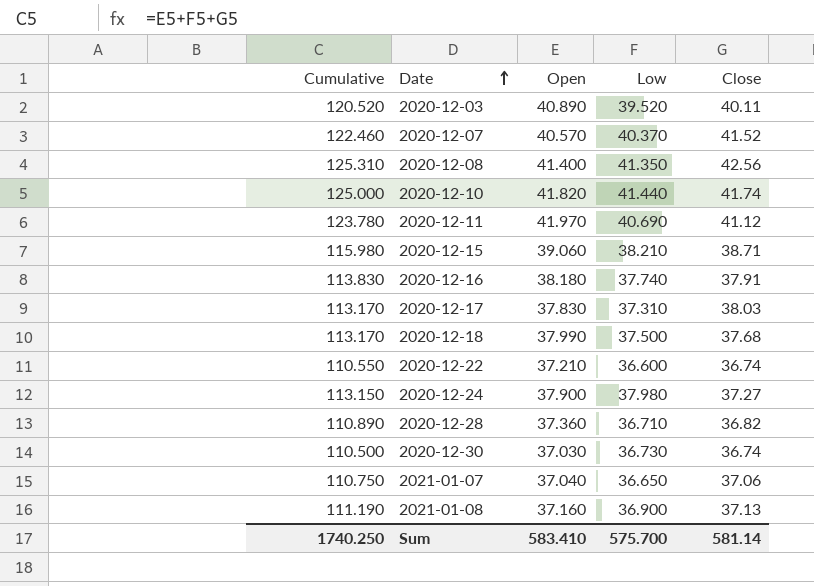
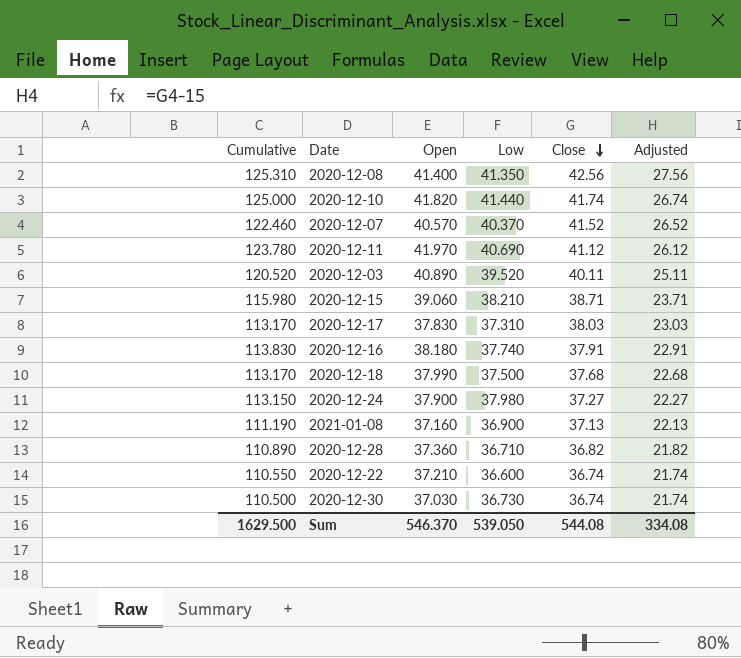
row order: Date ascending -> Close descending
column Adjusted | formula: none -> [Close] - 15
row 2021-01-07: 110.750 | 37.040 | 36.650 | 37.06 -> none
Sum | Cumulative: 1740.250 -> 1629.500
Sum | Open: 583.410 -> 546.370
Sum | Low: 575.700 -> 539.050
Sum | Close: 581.14 -> 544.08

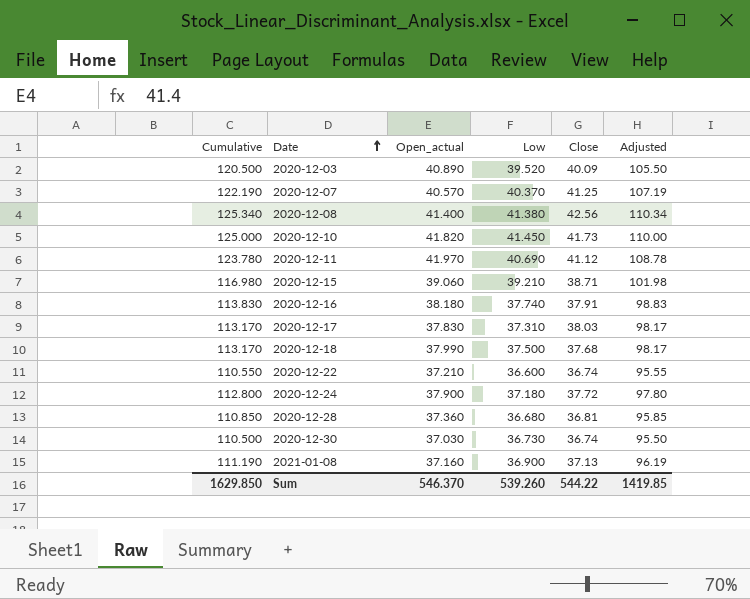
row order: Close descending -> Date ascending
column name: Open -> Open_actual
column Adjusted | formula: [Close] - 15 -> [Cumulative] - 15
2020-12-03 | Cumulative: 120.520 -> 120.500
2020-12-03 | Close: 40.11 -> 40.09
2020-12-07 | Cumulative: 122.460 -> 122.190
2020-12-07 | Close: 41.52 -> 41.25
2020-12-08 | Cumulative: 125.310 -> 125.340
2020-12-08 | Low: 41.350 -> 41.380
2020-12-10 | Low: 41.440 -> 41.450
2020-12-10 | Close: 41.74 -> 41.73
2020-12-15 | Cumulative: 115.980 -> 116.980
2020-12-15 | Low: 38.210 -> 39.210
2020-12-24 | Cumulative: 113.150 -> 112.800
2020-12-24 | Low: 37.980 -> 37.180
2020-12-24 | Close: 37.27 -> 37.72
2020-12-28 | Cumulative: 110.890 -> 110.850
2020-12-28 | Low: 36.710 -> 36.680
2020-12-28 | Close: 36.82 -> 36.81
Sum | Cumulative: 1629.500 -> 1629.850
Sum | Low: 539.050 -> 539.260
Sum | Close: 544.08 -> 544.22
Sum | Adjusted: 334.08 -> 1419.85

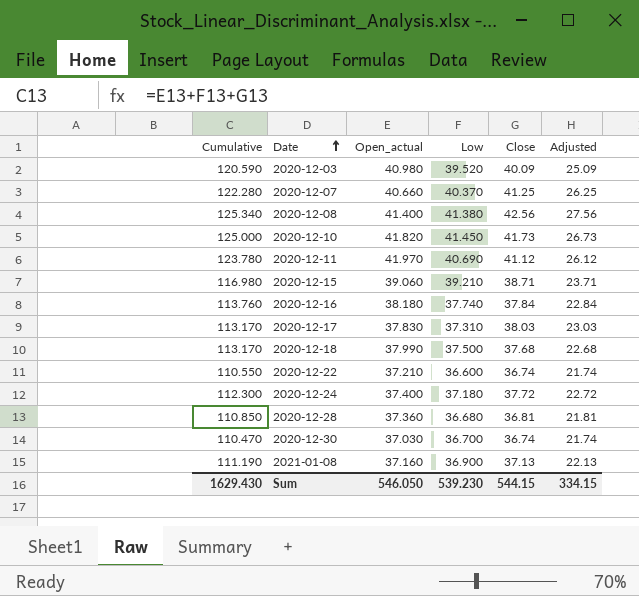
column Adjusted | formula: [Cumulative] - 15 -> [Close] - 15
2020-12-03 | Cumulative: 120.500 -> 120.590
2020-12-03 | Open_actual: 40.890 -> 40.980
2020-12-07 | Cumulative: 122.190 -> 122.280
2020-12-07 | Open_actual: 40.570 -> 40.660
2020-12-16 | Cumulative: 113.830 -> 113.760
2020-12-16 | Close: 37.91 -> 37.84
2020-12-24 | Cumulative: 112.800 -> 112.300
2020-12-24 | Open_actual: 37.900 -> 37.400
2020-12-30 | Cumulative: 110.500 -> 110.470
2020-12-30 | Low: 36.730 -> 36.700
Sum | Cumulative: 1629.850 -> 1629.430
Sum | Open_actual: 546.370 -> 546.050
Sum | Low: 539.260 -> 539.230
Sum | Close: 544.22 -> 544.15
Sum | Adjusted: 1419.85 -> 334.15

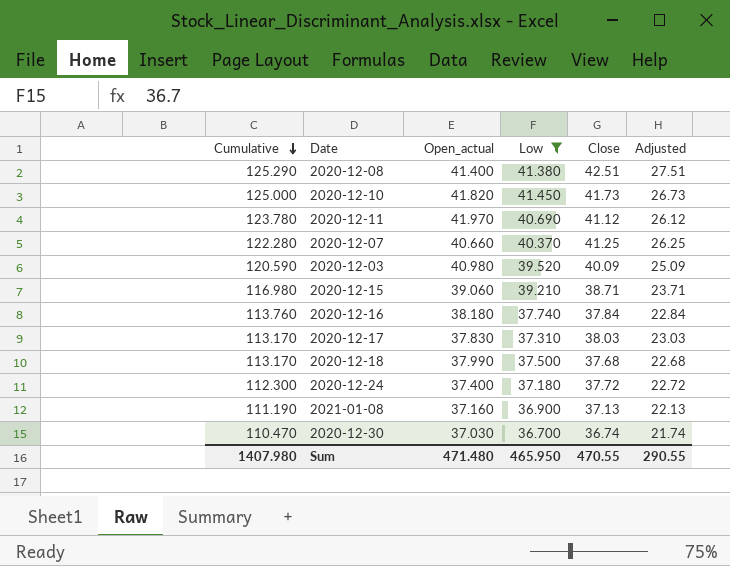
filter: none -> Low >= 36.700
row order: Date ascending -> Cumulative descending
2020-12-08 | Cumulative: 125.340 -> 125.290
2020-12-08 | Close: 42.56 -> 42.51
2020-12-08 | Adjusted: 27.56 -> 27.51
Sum | Cumulative: 1629.430 -> 1407.980
Sum | Open_actual: 546.050 -> 471.480
Sum | Low: 539.230 -> 465.950
Sum | Close: 544.15 -> 470.55
Sum | Adjusted: 334.15 -> 290.55

